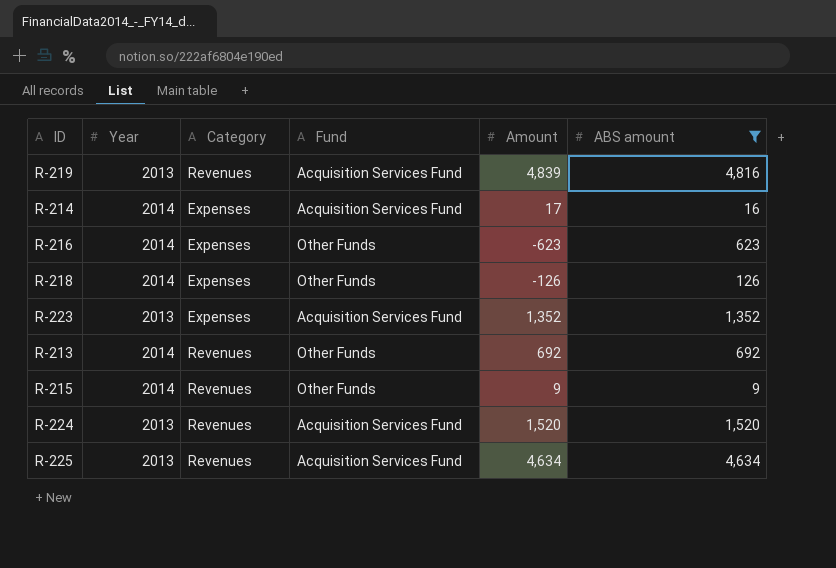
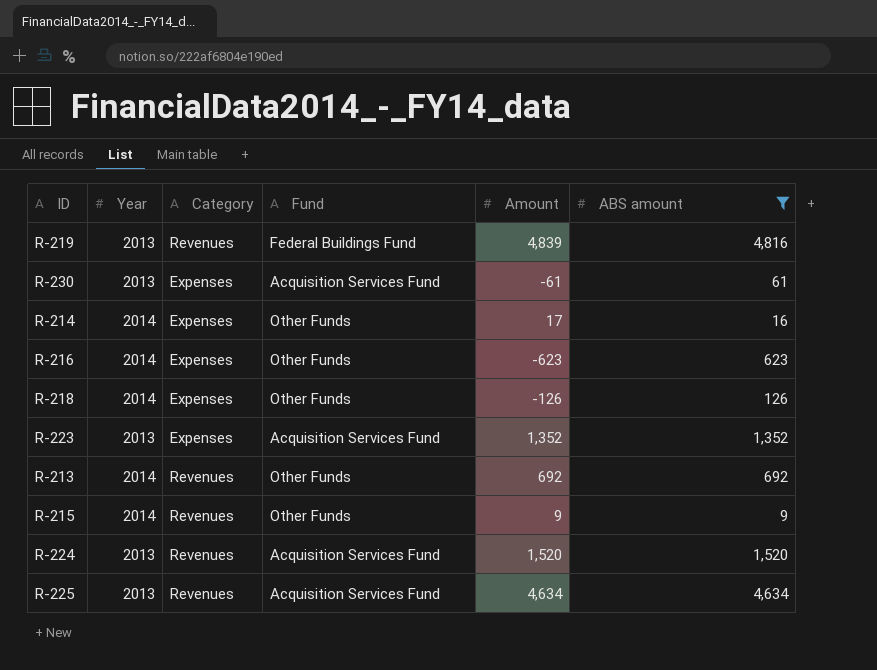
R-219 | Fund: Acquisition Services Fund -> Federal Buildings Fund
row R-230: none -> 2013 | Expenses | Acquisition Services Fund | -61 | 61
R-214 | Fund: Acquisition Services Fund -> Other Funds

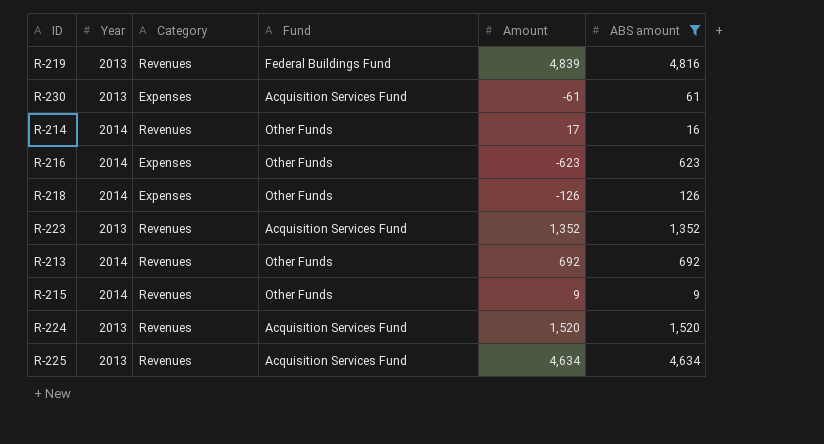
R-214 | Category: Expenses -> Revenues
R-223 | Category: Expenses -> Revenues

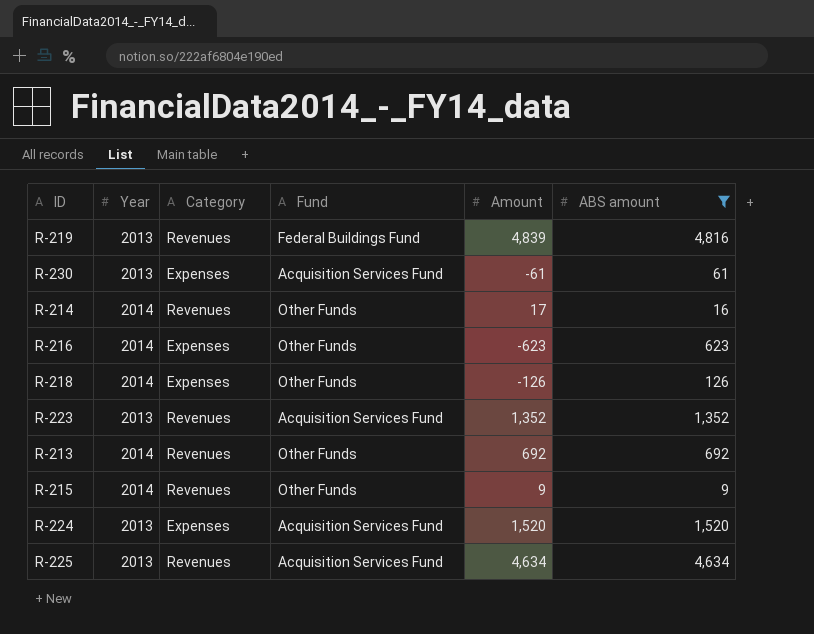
R-224 | Category: Revenues -> Expenses

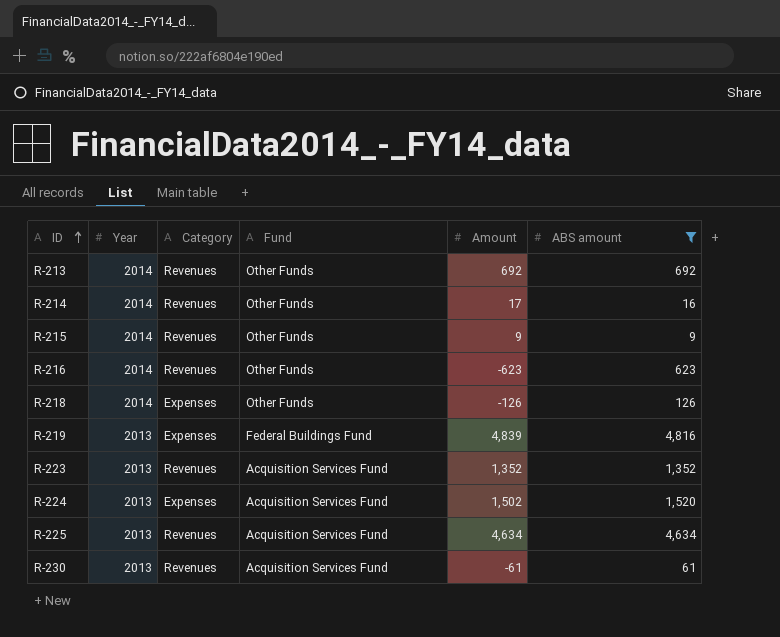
row order: none -> ID ascending
R-216 | Category: Expenses -> Revenues
R-219 | Category: Revenues -> Expenses
R-224 | Amount: 1,520 -> 1,502
R-230 | Category: Expenses -> Revenues

